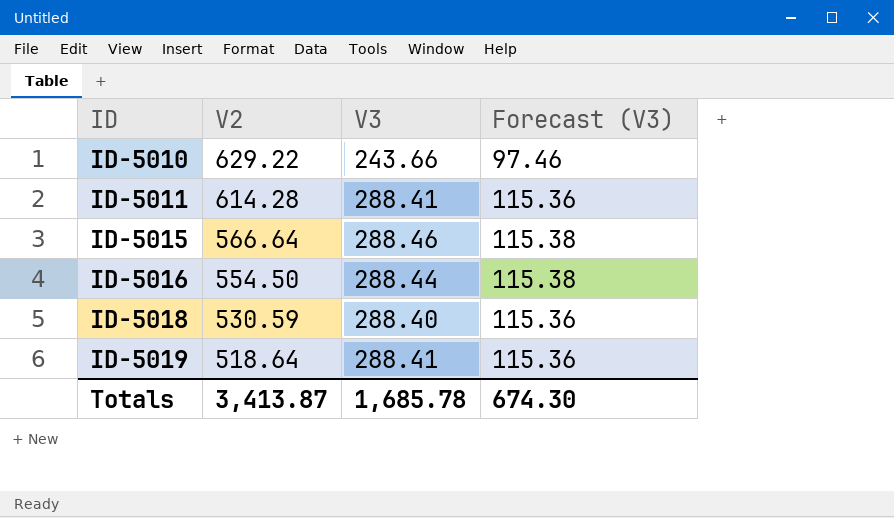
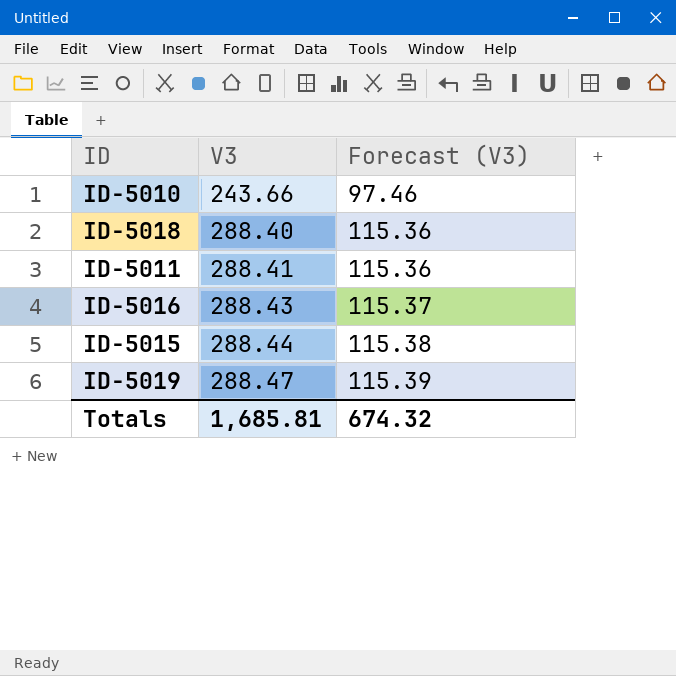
row order: ID ascending -> V3 ascending
column V2 | position: 2 -> none
ID-5016 | V3: 288.44 -> 288.43
ID-5016 | Forecast (V3): 115.38 -> 115.37
ID-5015 | V3: 288.46 -> 288.44
ID-5019 | V3: 288.41 -> 288.47
ID-5019 | Forecast (V3): 115.36 -> 115.39
Totals | V3: 1,685.78 -> 1,685.81
Totals | Forecast (V3): 674.30 -> 674.32

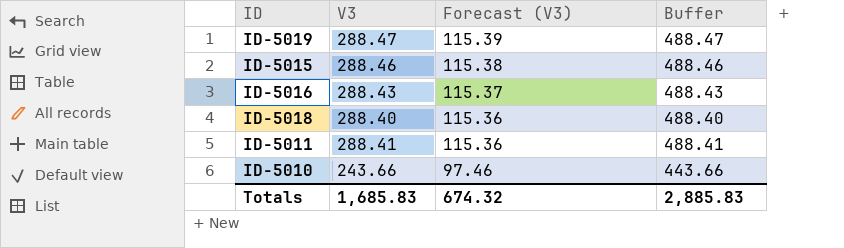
row order: V3 ascending -> Forecast (V3) descending
column Buffer | formula: none -> [V3] + 200
ID-5015 | V3: 288.44 -> 288.46
Totals | V3: 1,685.81 -> 1,685.83

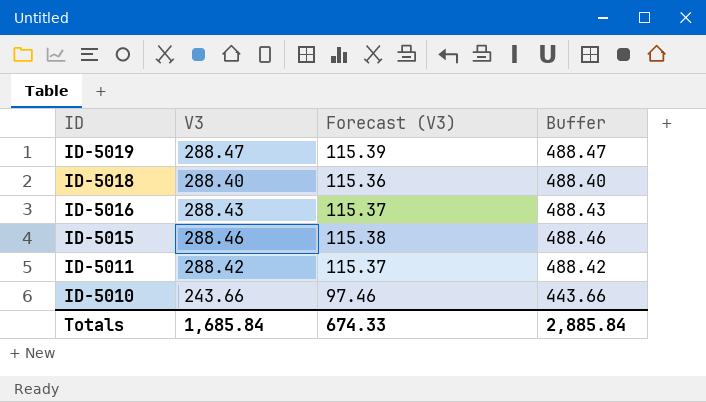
row order: Forecast (V3) descending -> ID descending
ID-5011 | V3: 288.41 -> 288.42
ID-5011 | Forecast (V3): 115.36 -> 115.37
ID-5011 | Buffer: 488.41 -> 488.42
Totals | V3: 1,685.83 -> 1,685.84
Totals | Forecast (V3): 674.32 -> 674.33
Totals | Buffer: 2,885.83 -> 2,885.84

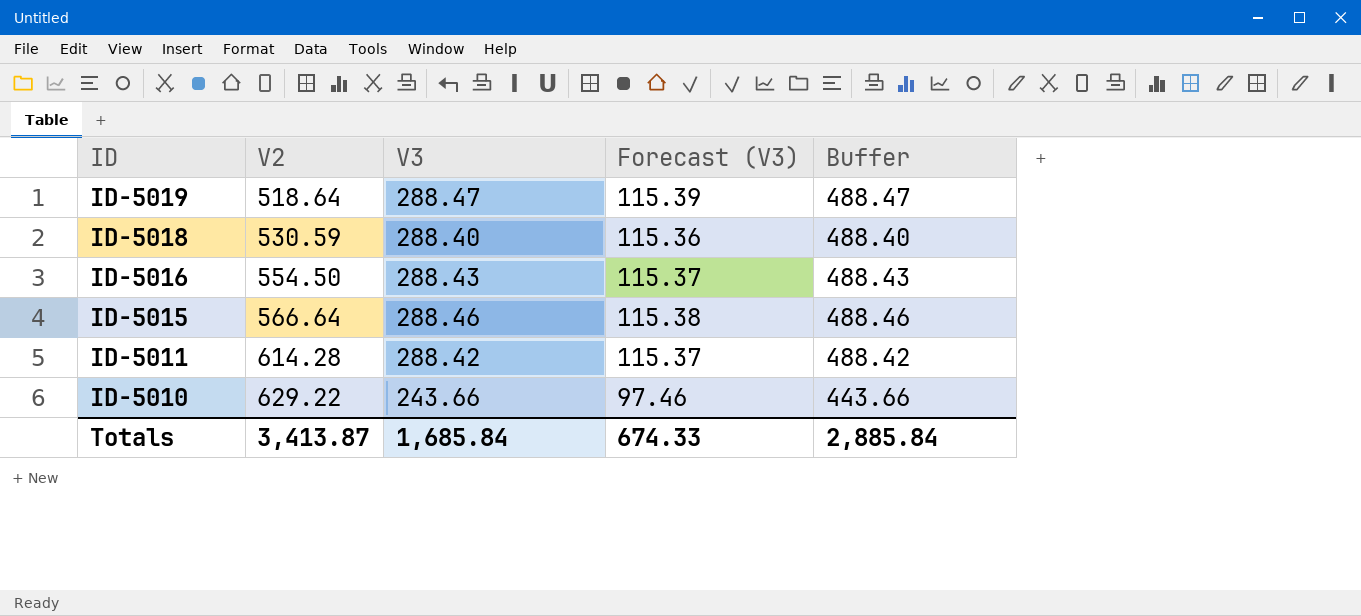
column V2 | position: none -> 2

